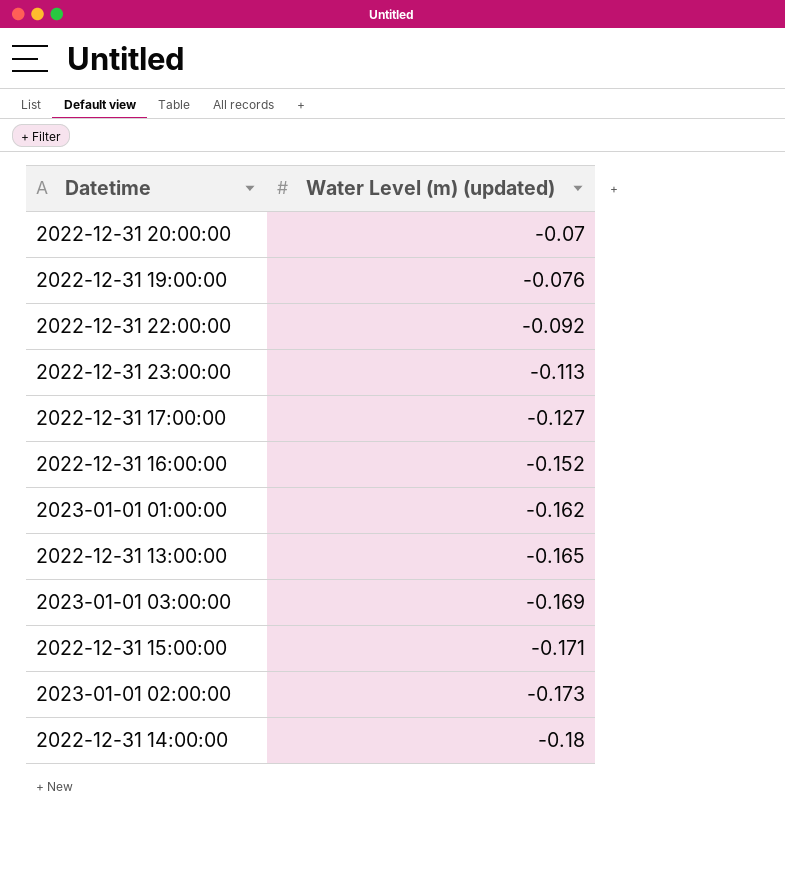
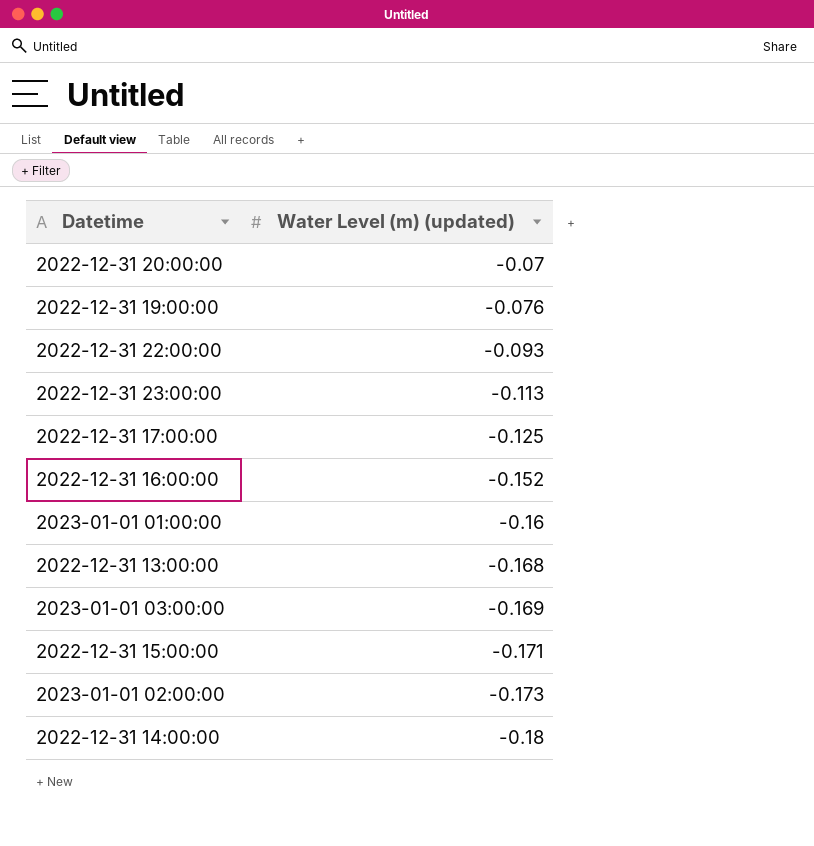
2022-12-31 22:00:00 | Water Level (m) (updated): -0.092 -> -0.093
2022-12-31 17:00:00 | Water Level (m) (updated): -0.127 -> -0.125
2023-01-01 01:00:00 | Water Level (m) (updated): -0.162 -> -0.16
2022-12-31 13:00:00 | Water Level (m) (updated): -0.165 -> -0.168

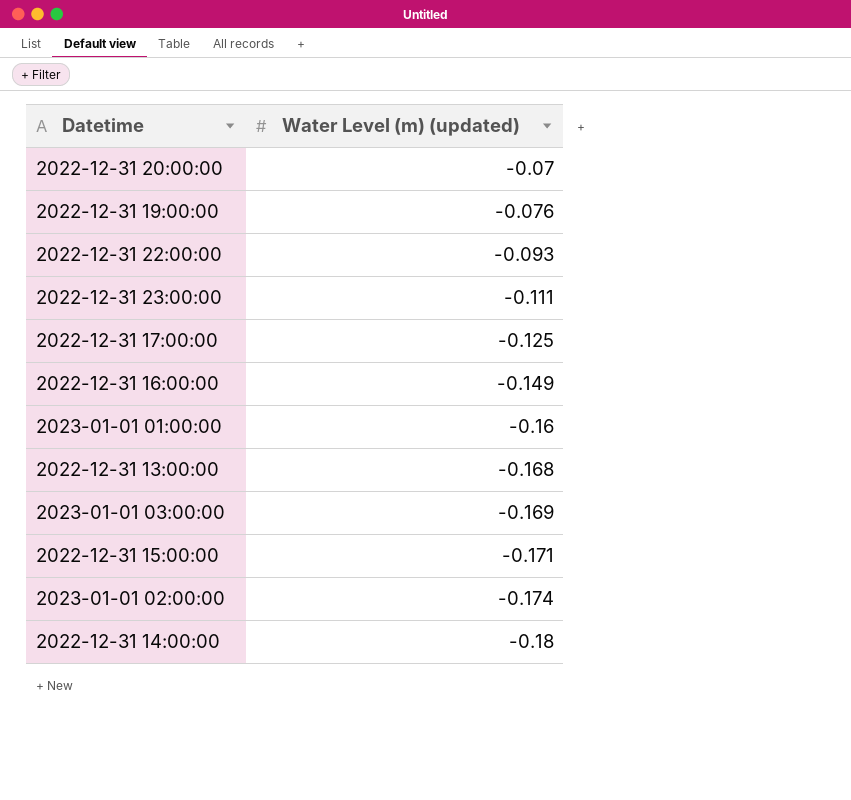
2022-12-31 23:00:00 | Water Level (m) (updated): -0.113 -> -0.111
2022-12-31 16:00:00 | Water Level (m) (updated): -0.152 -> -0.149
2023-01-01 02:00:00 | Water Level (m) (updated): -0.173 -> -0.174

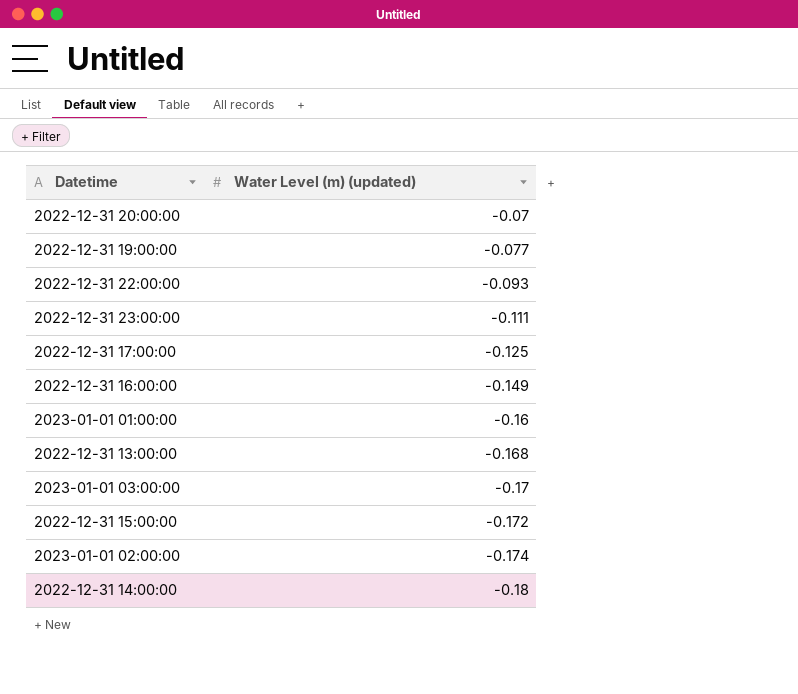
2022-12-31 19:00:00 | Water Level (m) (updated): -0.076 -> -0.077
2023-01-01 03:00:00 | Water Level (m) (updated): -0.169 -> -0.17
2022-12-31 15:00:00 | Water Level (m) (updated): -0.171 -> -0.172

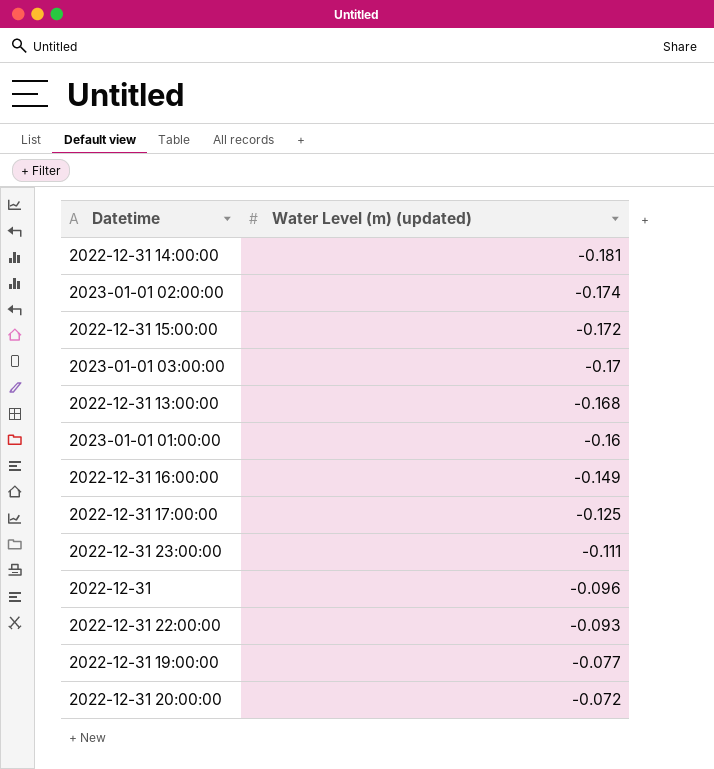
row order: Water Level (m) (updated) descending -> Water Level (m) (updated) ascending
2022-12-31 14:00:00 | Water Level (m) (updated): -0.18 -> -0.181
row 2022-12-31: none -> -0.096
2022-12-31 20:00:00 | Water Level (m) (updated): -0.07 -> -0.072

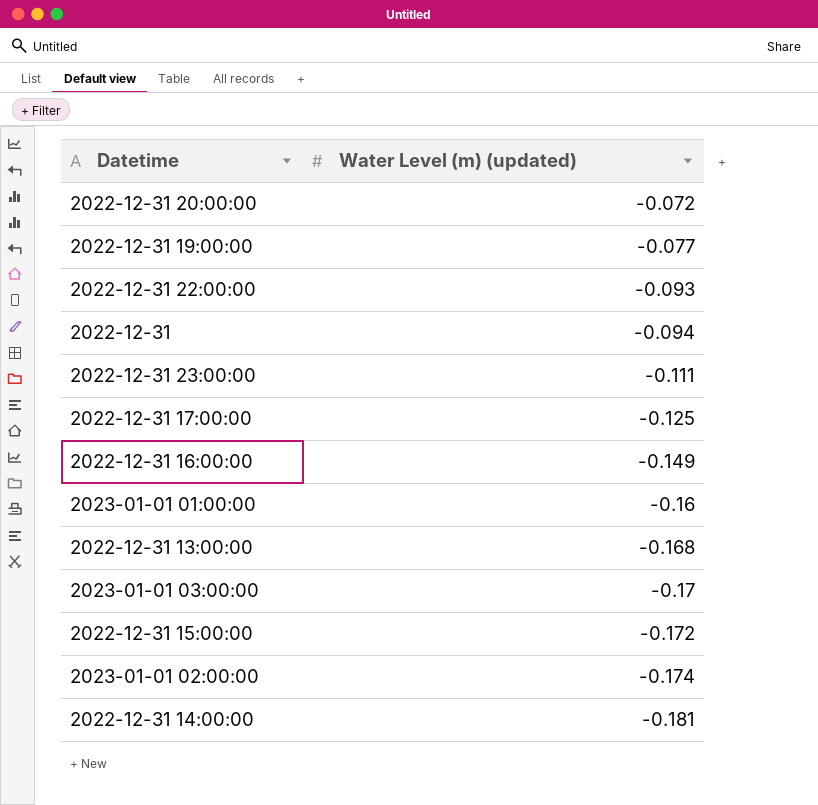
row order: Water Level (m) (updated) ascending -> Water Level (m) (updated) descending
2022-12-31 | Water Level (m) (updated): -0.096 -> -0.094

